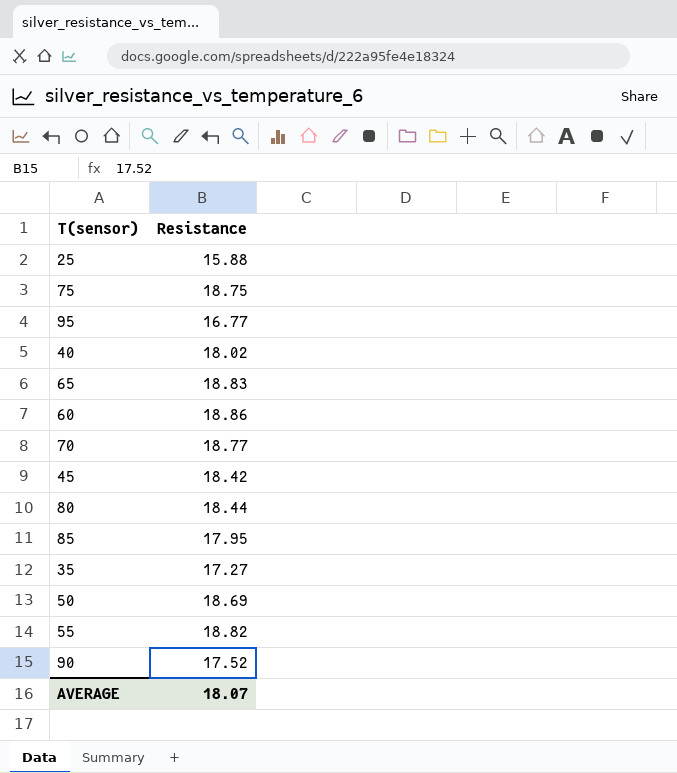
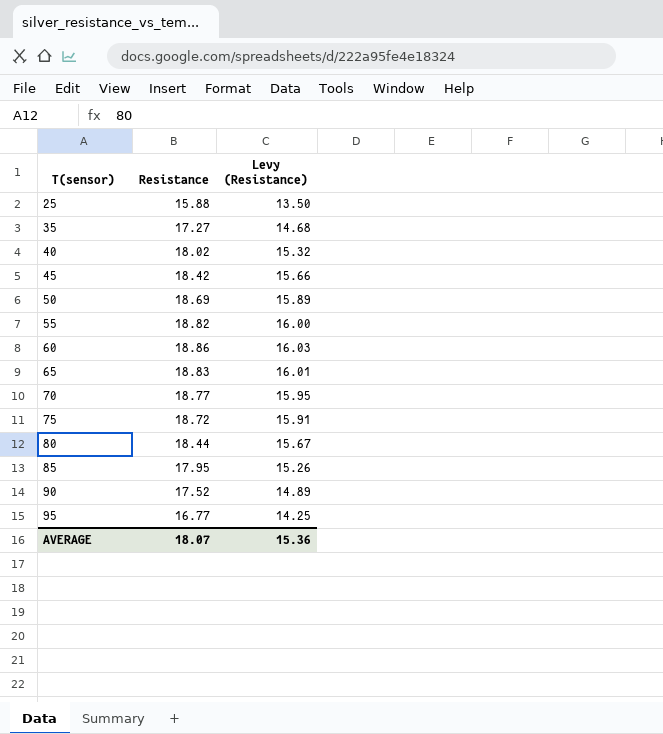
row order: none -> T(sensor) ascending
column Levy (Resistance) | formula: none -> [Resistance] * 0.85
75 | Resistance: 18.75 -> 18.72

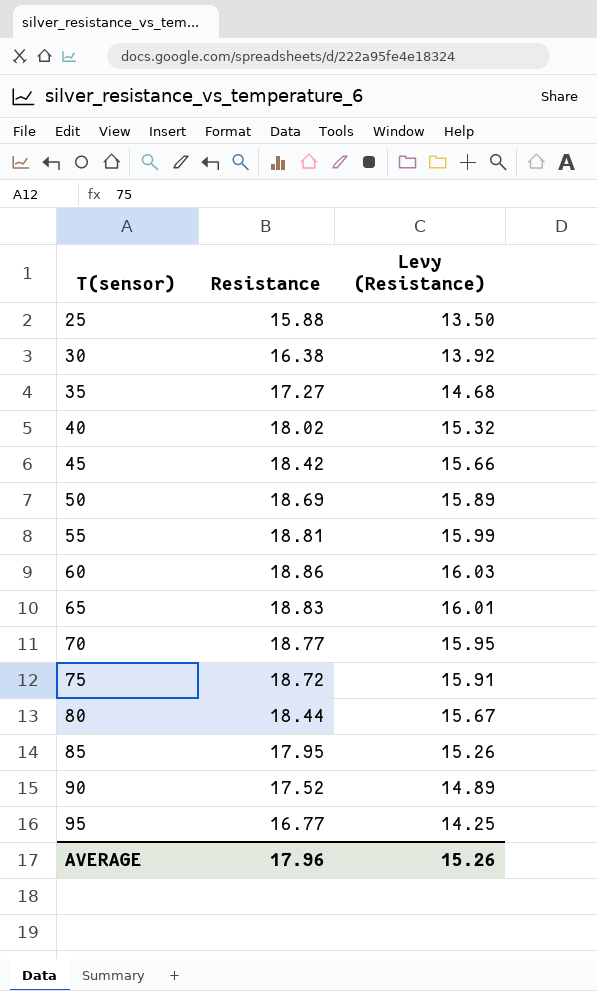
row 30: none -> 16.38 | 13.92
55 | Resistance: 18.82 -> 18.81
55 | Levy (Resistance): 16.00 -> 15.99
AVERAGE | Resistance: 18.07 -> 17.96
AVERAGE | Levy (Resistance): 15.36 -> 15.26

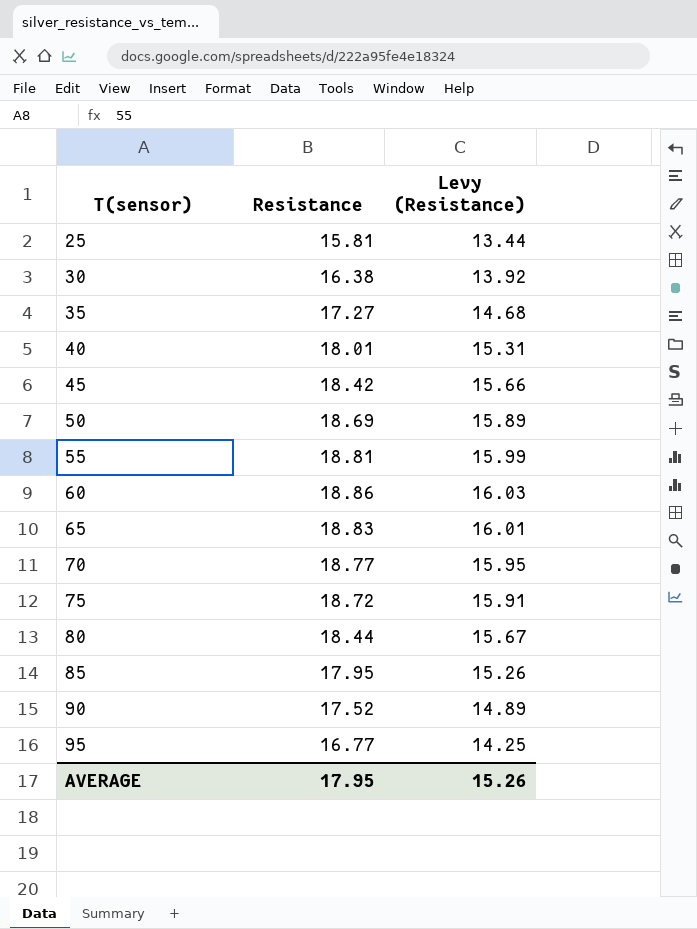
25 | Resistance: 15.88 -> 15.81
25 | Levy (Resistance): 13.50 -> 13.44
40 | Resistance: 18.02 -> 18.01
40 | Levy (Resistance): 15.32 -> 15.31
AVERAGE | Resistance: 17.96 -> 17.95

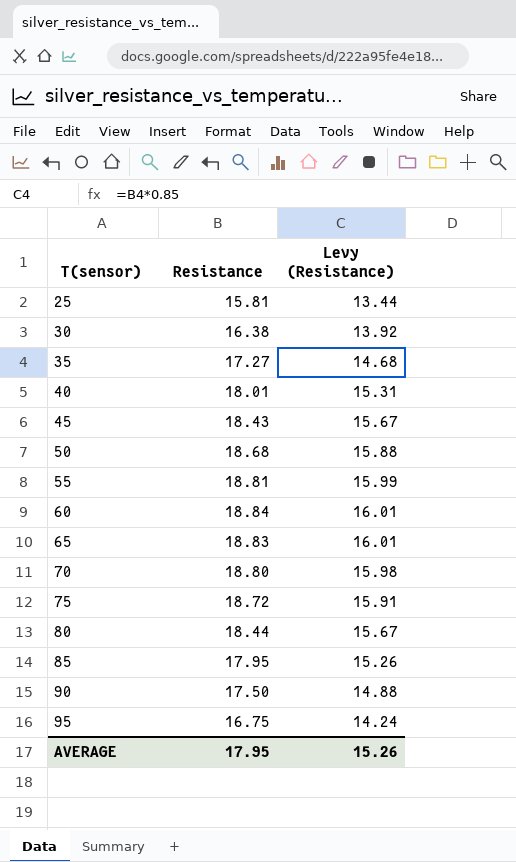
45 | Resistance: 18.42 -> 18.43
45 | Levy (Resistance): 15.66 -> 15.67
50 | Resistance: 18.69 -> 18.68
50 | Levy (Resistance): 15.89 -> 15.88
60 | Resistance: 18.86 -> 18.84
60 | Levy (Resistance): 16.03 -> 16.01
70 | Resistance: 18.77 -> 18.80
70 | Levy (Resistance): 15.95 -> 15.98
90 | Resistance: 17.52 -> 17.50
90 | Levy (Resistance): 14.89 -> 14.88
95 | Resistance: 16.77 -> 16.75
95 | Levy (Resistance): 14.25 -> 14.24

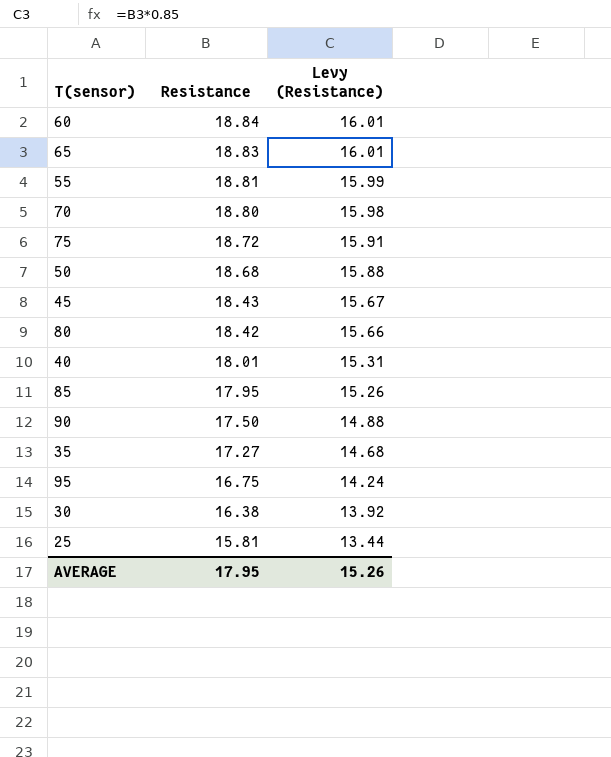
row order: T(sensor) ascending -> Resistance descending
80 | Resistance: 18.44 -> 18.42
80 | Levy (Resistance): 15.67 -> 15.66

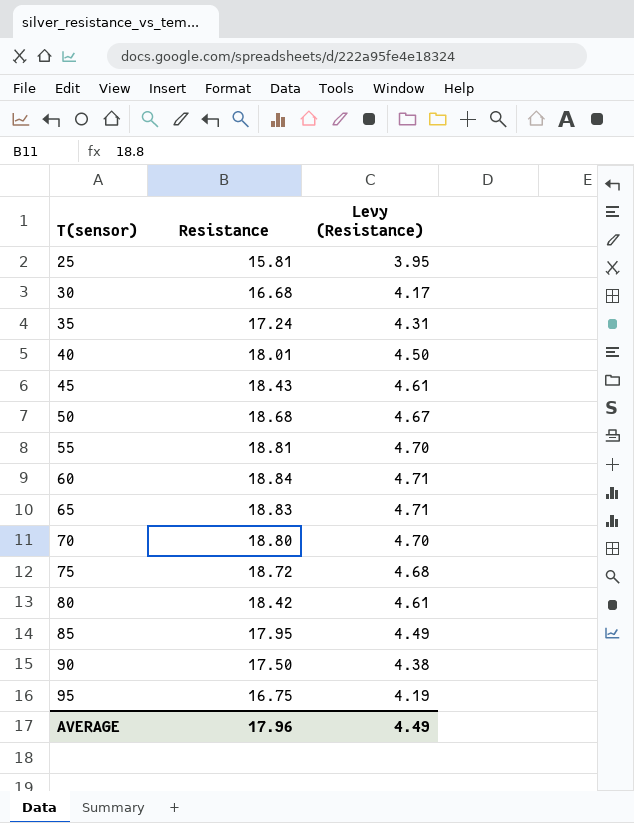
row order: Resistance descending -> T(sensor) ascending
column Levy (Resistance) | formula: [Resistance] * 0.85 -> [Resistance] * 0.25
30 | Resistance: 16.38 -> 16.68
35 | Resistance: 17.27 -> 17.24
AVERAGE | Resistance: 17.95 -> 17.96
AVERAGE | Levy (Resistance): 15.26 -> 4.49

